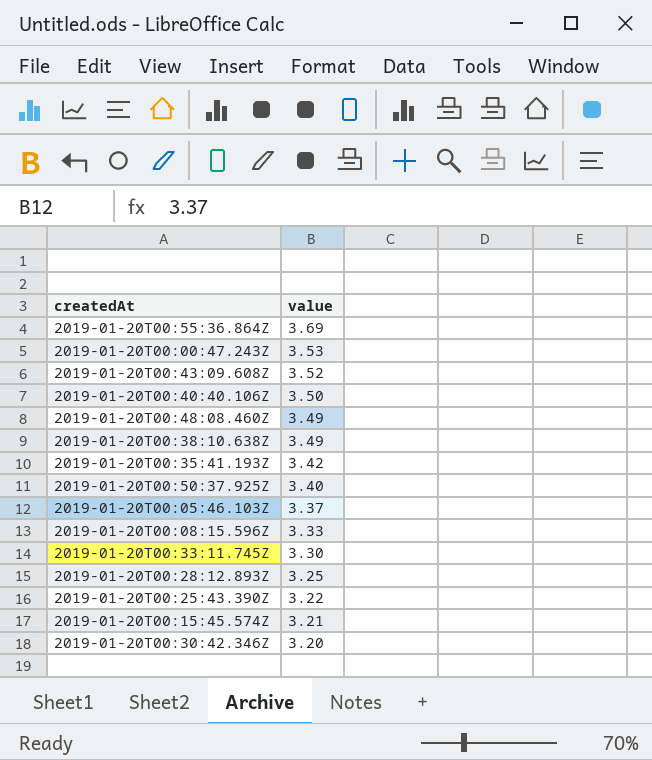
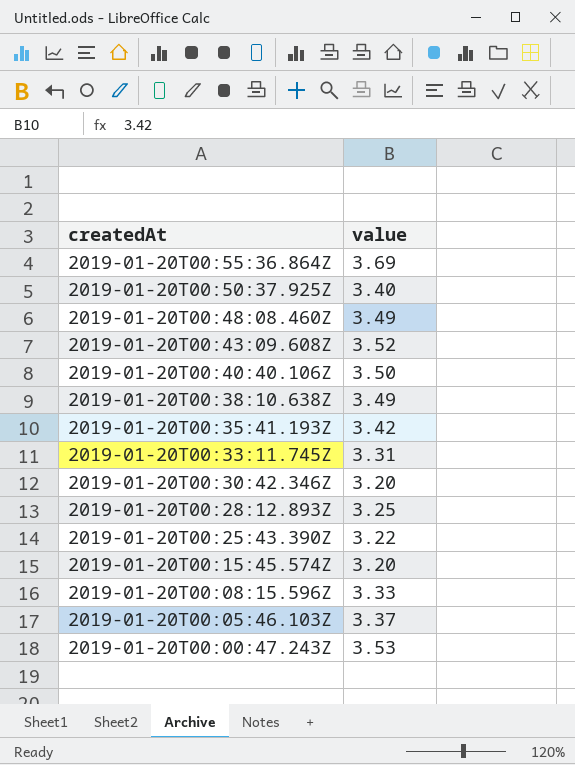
row order: value descending -> createdAt descending
2019-01-20T00:33:11.745Z | value: 3.30 -> 3.31
2019-01-20T00:15:45.574Z | value: 3.21 -> 3.20

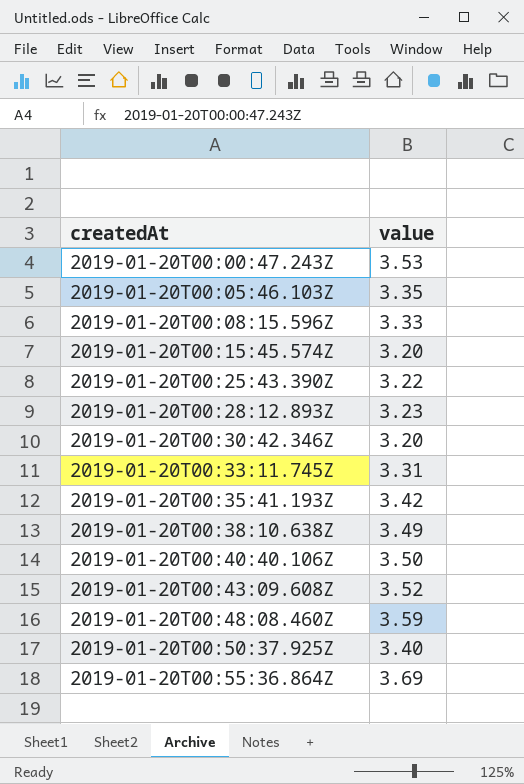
row order: createdAt descending -> createdAt ascending
2019-01-20T00:05:46.103Z | value: 3.37 -> 3.35
2019-01-20T00:28:12.893Z | value: 3.25 -> 3.23
2019-01-20T00:48:08.460Z | value: 3.49 -> 3.59

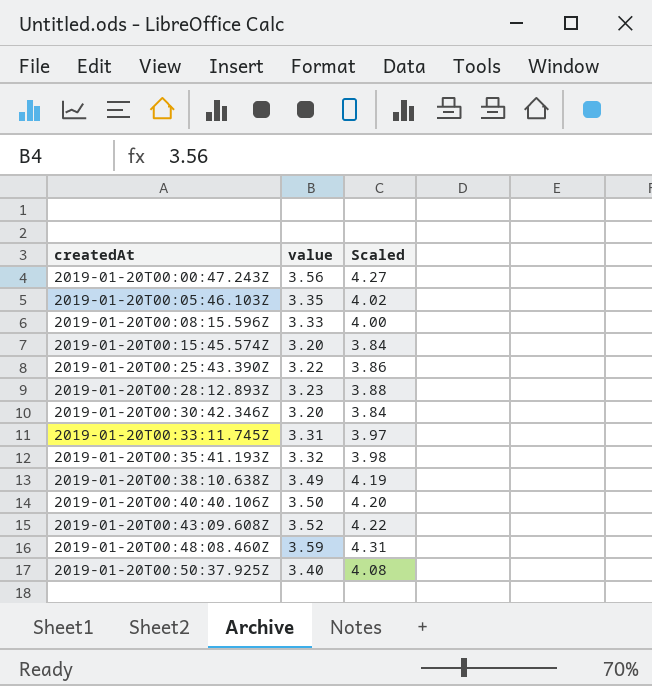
column Scaled | formula: none -> [value] * 1.2
row 2019-01-20T00:55:36.864Z: 3.69 -> none
2019-01-20T00:00:47.243Z | value: 3.53 -> 3.56
2019-01-20T00:35:41.193Z | value: 3.42 -> 3.32

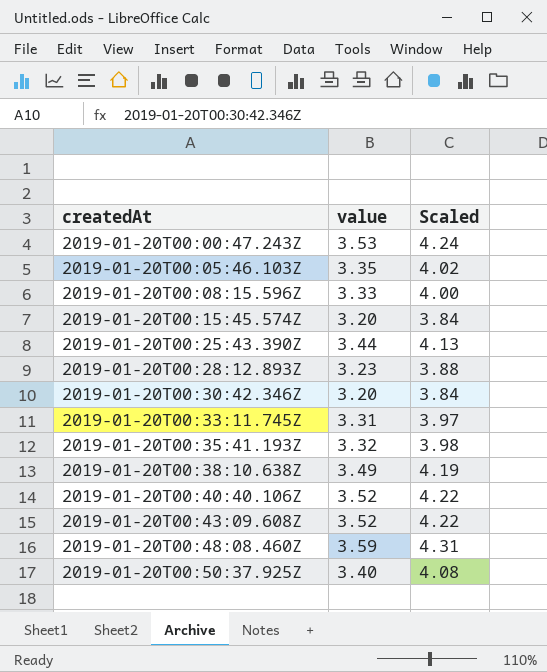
2019-01-20T00:00:47.243Z | value: 3.56 -> 3.53
2019-01-20T00:00:47.243Z | Scaled: 4.27 -> 4.24
2019-01-20T00:25:43.390Z | value: 3.22 -> 3.44
2019-01-20T00:25:43.390Z | Scaled: 3.86 -> 4.13
2019-01-20T00:40:40.106Z | value: 3.50 -> 3.52
2019-01-20T00:40:40.106Z | Scaled: 4.20 -> 4.22

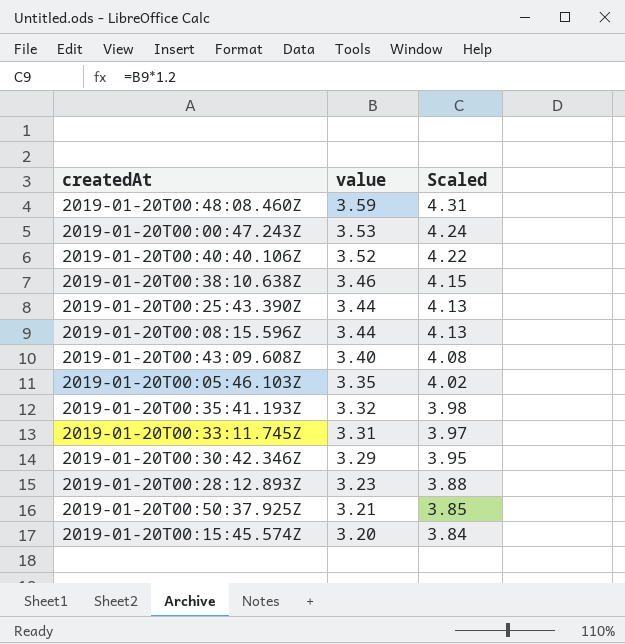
row order: createdAt ascending -> value descending
2019-01-20T00:38:10.638Z | value: 3.49 -> 3.46
2019-01-20T00:38:10.638Z | Scaled: 4.19 -> 4.15
2019-01-20T00:08:15.596Z | value: 3.33 -> 3.44
2019-01-20T00:08:15.596Z | Scaled: 4.00 -> 4.13
2019-01-20T00:43:09.608Z | value: 3.52 -> 3.40
2019-01-20T00:43:09.608Z | Scaled: 4.22 -> 4.08
2019-01-20T00:30:42.346Z | value: 3.20 -> 3.29
2019-01-20T00:30:42.346Z | Scaled: 3.84 -> 3.95
2019-01-20T00:50:37.925Z | value: 3.40 -> 3.21
2019-01-20T00:50:37.925Z | Scaled: 4.08 -> 3.85

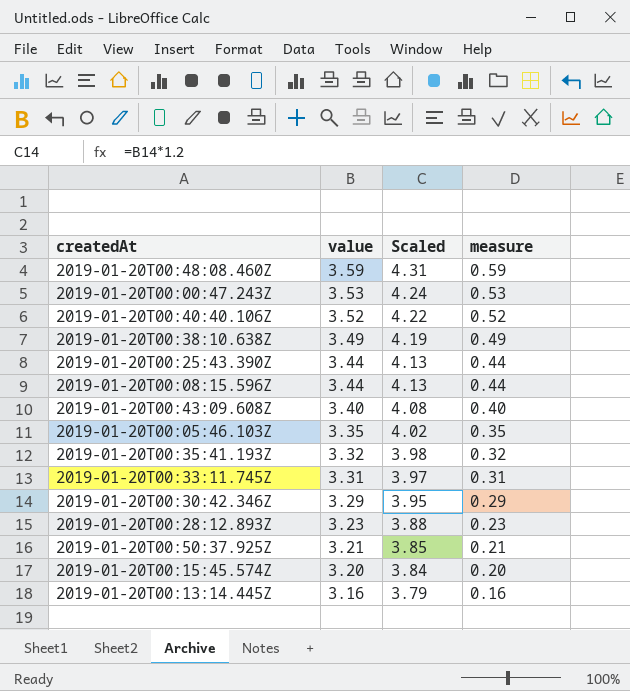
column measure | formula: none -> [value] - 3
2019-01-20T00:38:10.638Z | value: 3.46 -> 3.49
2019-01-20T00:38:10.638Z | Scaled: 4.15 -> 4.19
row 2019-01-20T00:13:14.445Z: none -> 3.16 | 3.79 | 0.16

